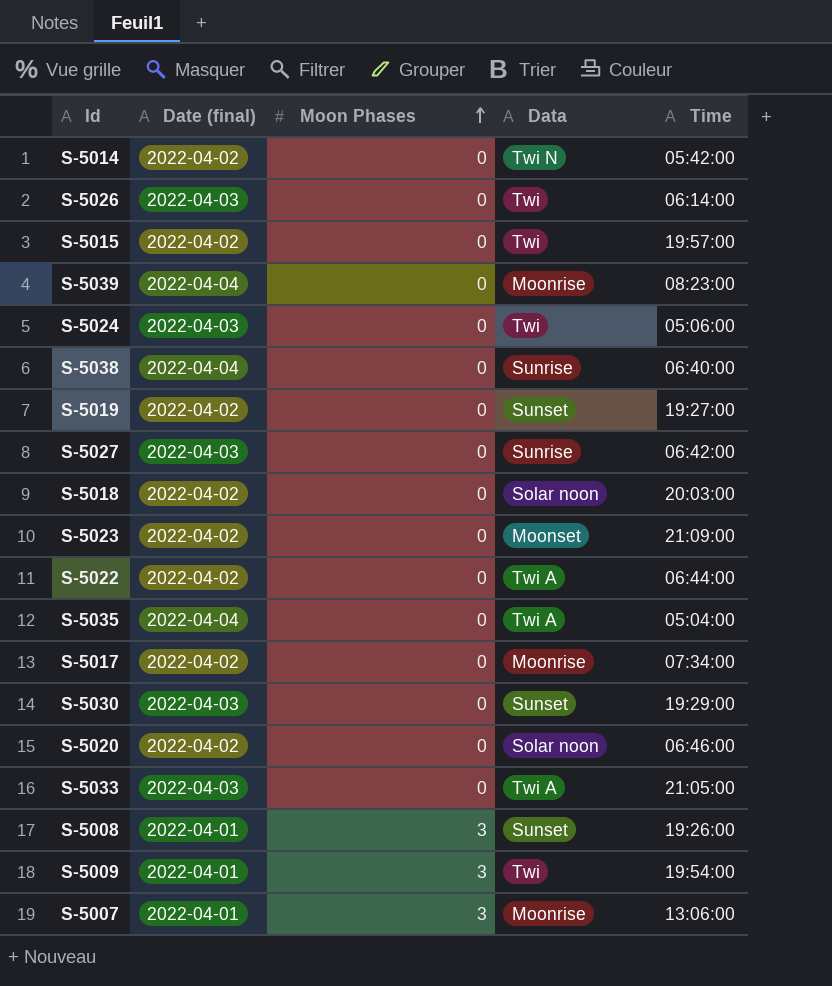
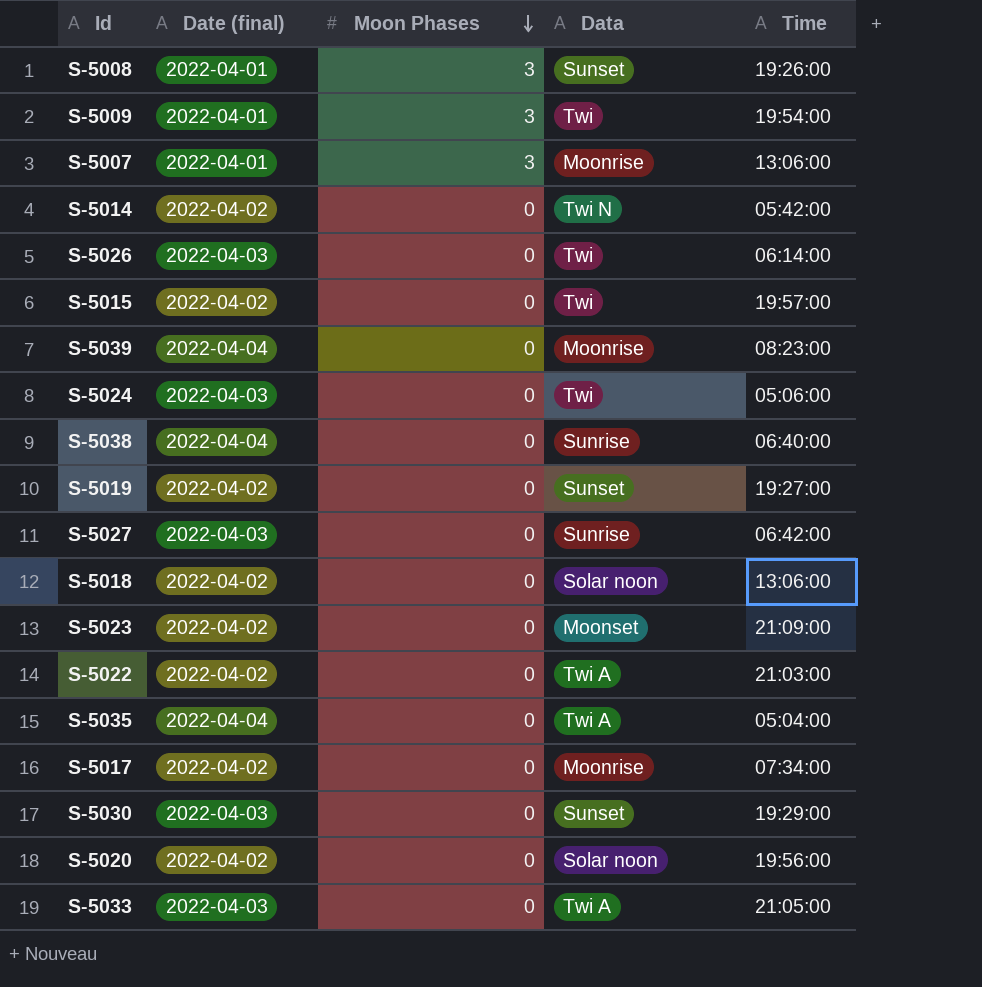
row order: Moon Phases ascending -> Moon Phases descending
S-5018 | Time: 20:03:00 -> 13:06:00
S-5022 | Time: 06:44:00 -> 21:03:00
S-5020 | Time: 06:46:00 -> 19:56:00

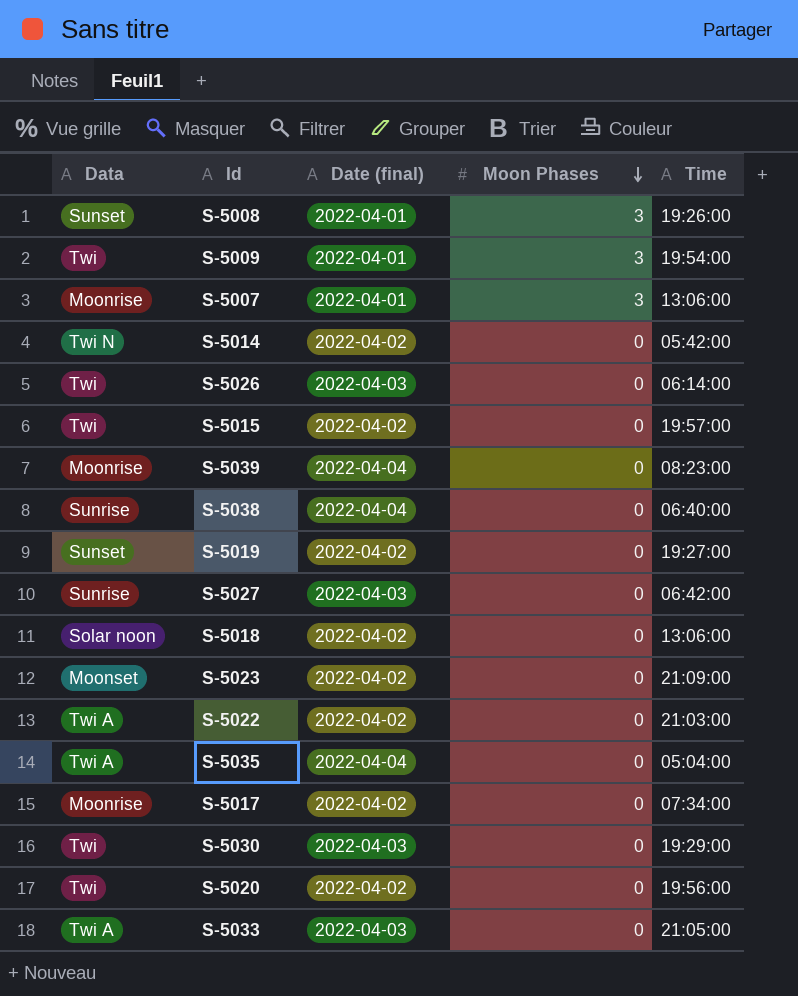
column Data | position: 4 -> 1
row S-5024: 2022-04-03 | 0 | Twi | 05:06:00 -> none
S-5030 | Data: Sunset -> Twi
S-5020 | Data: Solar noon -> Twi

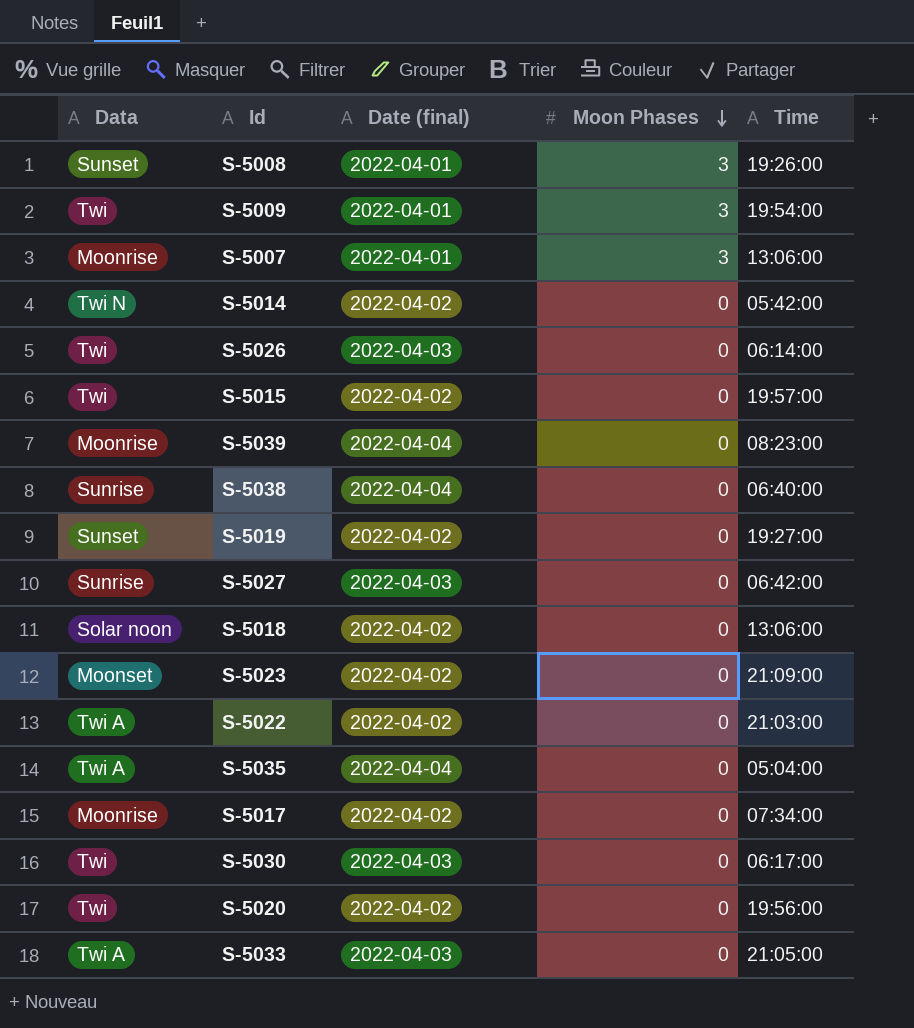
S-5030 | Time: 19:29:00 -> 06:17:00

